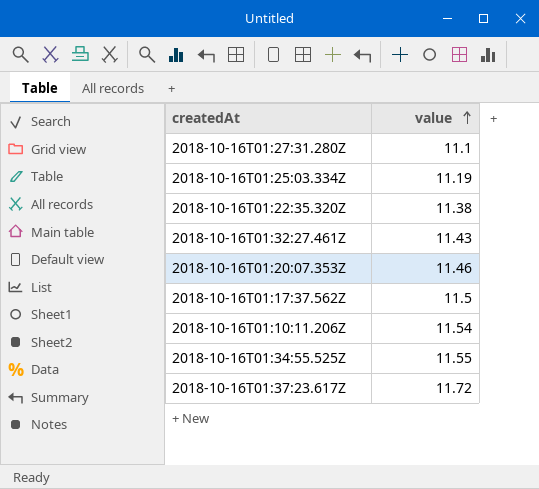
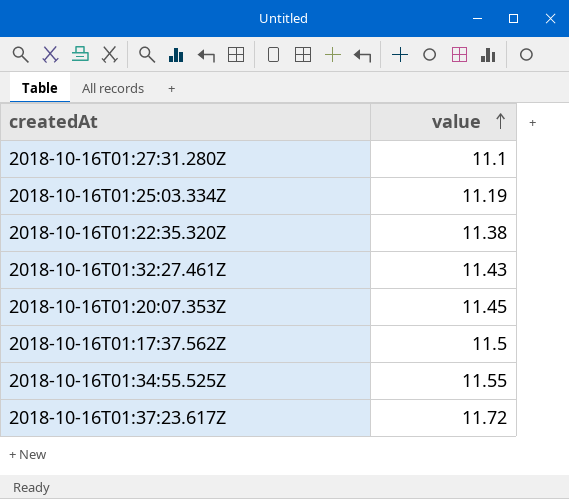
row 2018-10-16T01:10:11.206Z: 11.54 -> none
2018-10-16T01:20:07.353Z | value: 11.46 -> 11.45

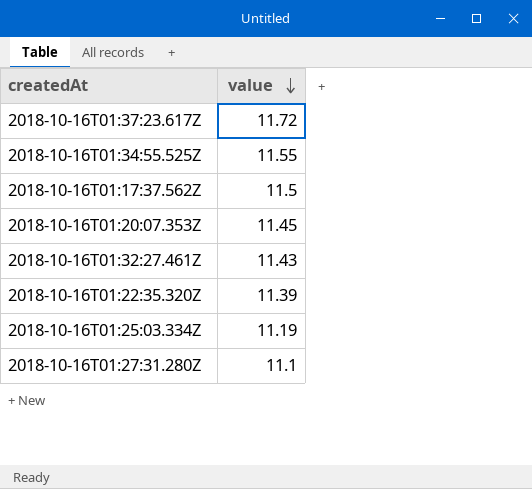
row order: value ascending -> value descending
2018-10-16T01:22:35.320Z | value: 11.38 -> 11.39

